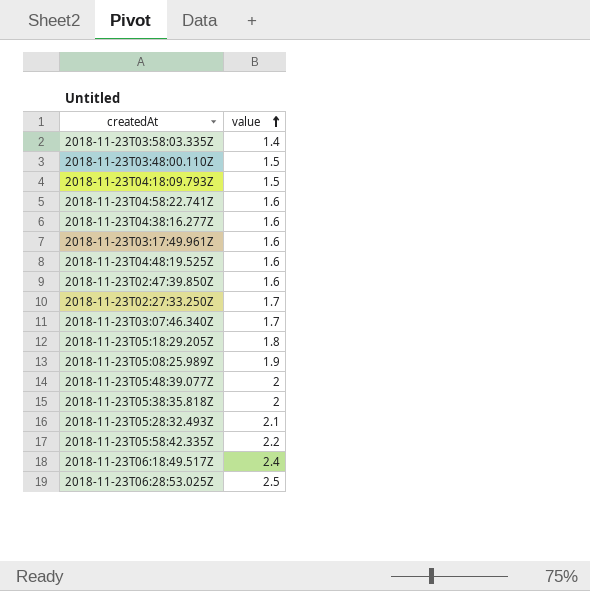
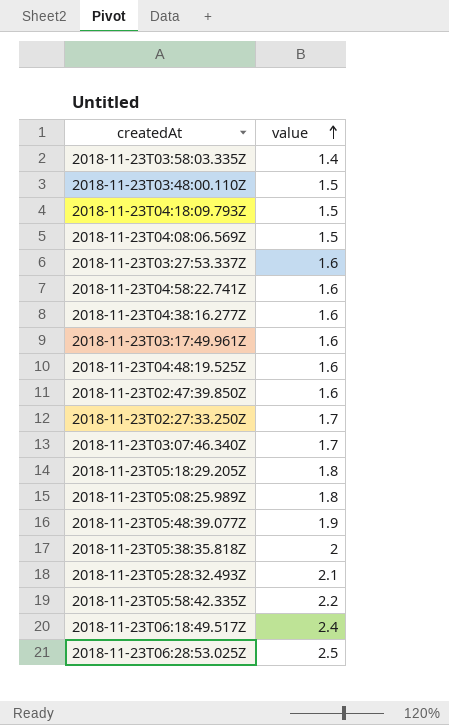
row 2018-11-23T04:08:06.569Z: none -> 1.5
row 2018-11-23T03:27:53.337Z: none -> 1.6
2018-11-23T05:08:25.989Z | value: 1.9 -> 1.8
2018-11-23T05:48:39.077Z | value: 2 -> 1.9

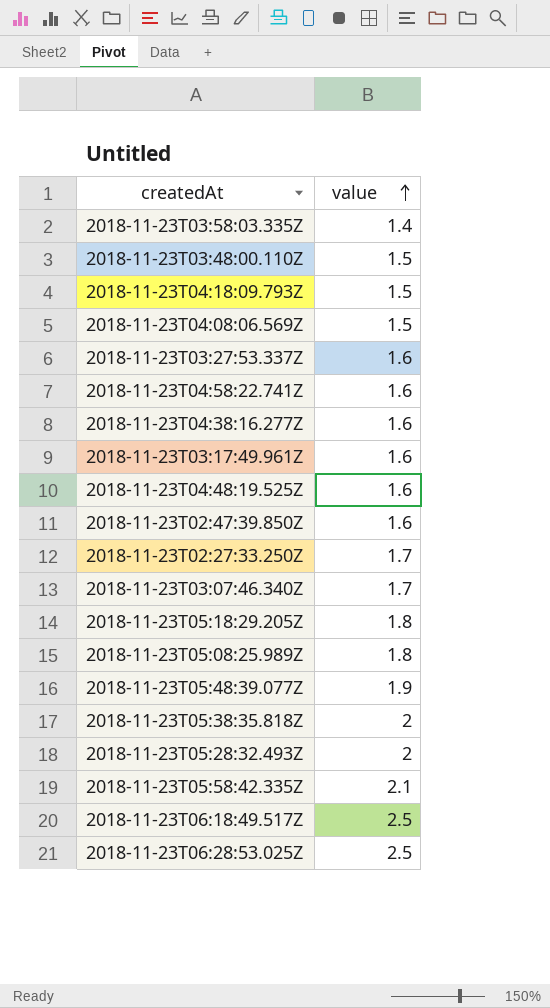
2018-11-23T05:28:32.493Z | value: 2.1 -> 2
2018-11-23T05:58:42.335Z | value: 2.2 -> 2.1
2018-11-23T06:18:49.517Z | value: 2.4 -> 2.5

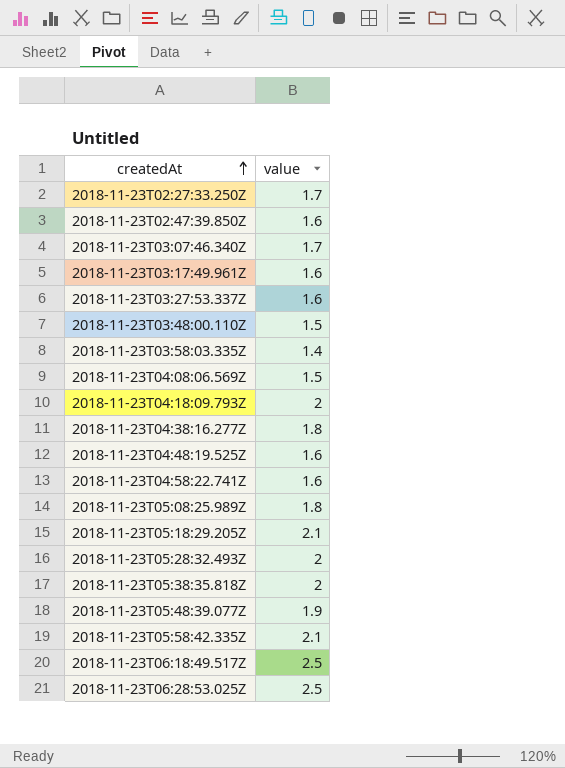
row order: value ascending -> createdAt ascending
2018-11-23T04:18:09.793Z | value: 1.5 -> 2
2018-11-23T04:38:16.277Z | value: 1.6 -> 1.8
2018-11-23T05:18:29.205Z | value: 1.8 -> 2.1

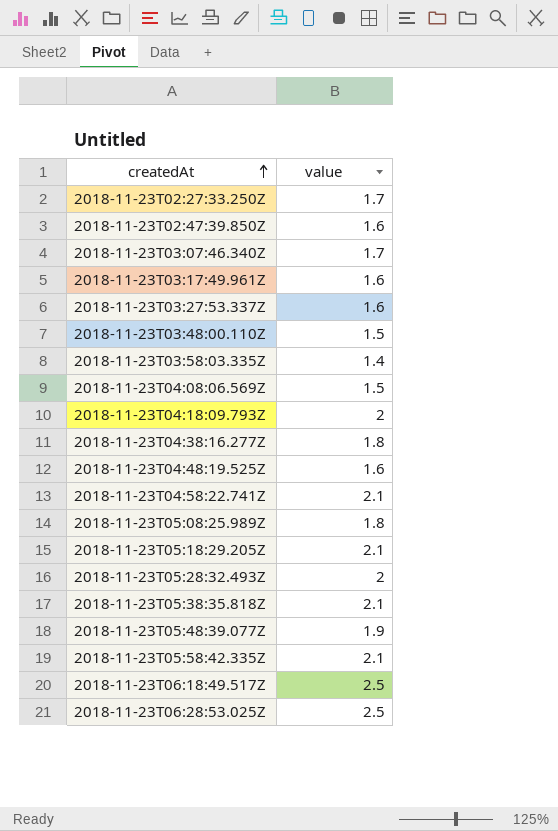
2018-11-23T04:58:22.741Z | value: 1.6 -> 2.1
2018-11-23T05:38:35.818Z | value: 2 -> 2.1

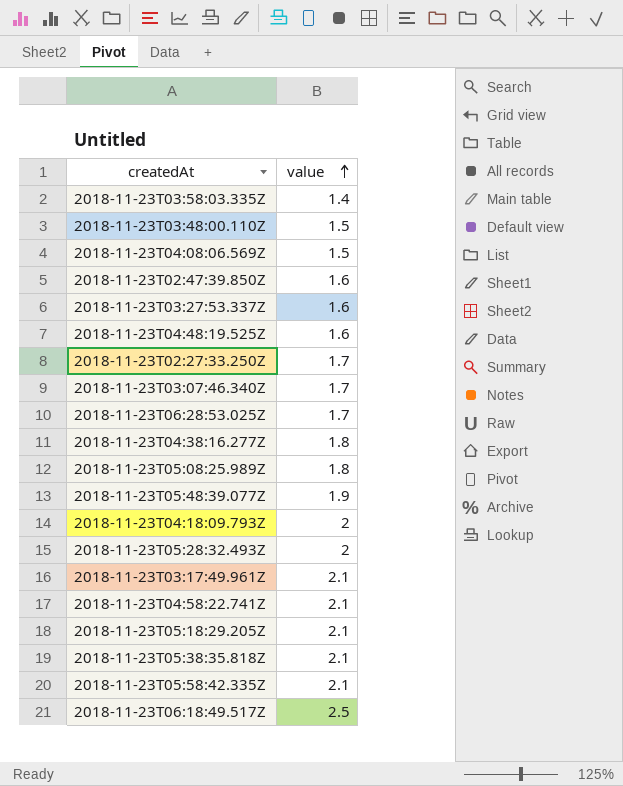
row order: createdAt ascending -> value ascending
2018-11-23T06:28:53.025Z | value: 2.5 -> 1.7
2018-11-23T03:17:49.961Z | value: 1.6 -> 2.1

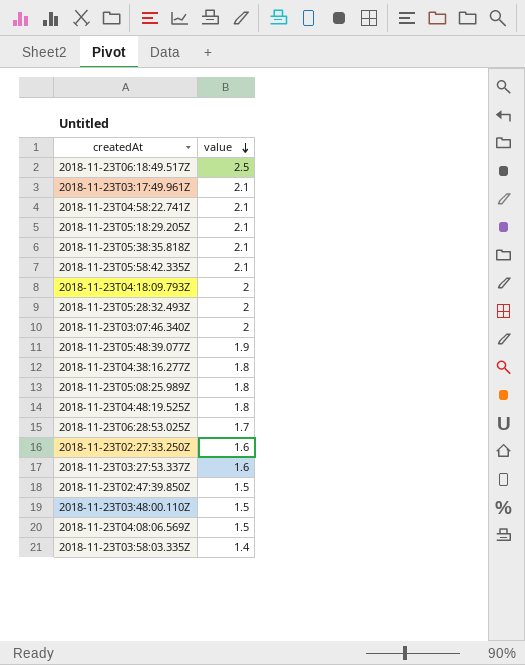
row order: value ascending -> value descending
2018-11-23T03:07:46.340Z | value: 1.7 -> 2
2018-11-23T04:48:19.525Z | value: 1.6 -> 1.8
2018-11-23T02:27:33.250Z | value: 1.7 -> 1.6
2018-11-23T02:47:39.850Z | value: 1.6 -> 1.5

